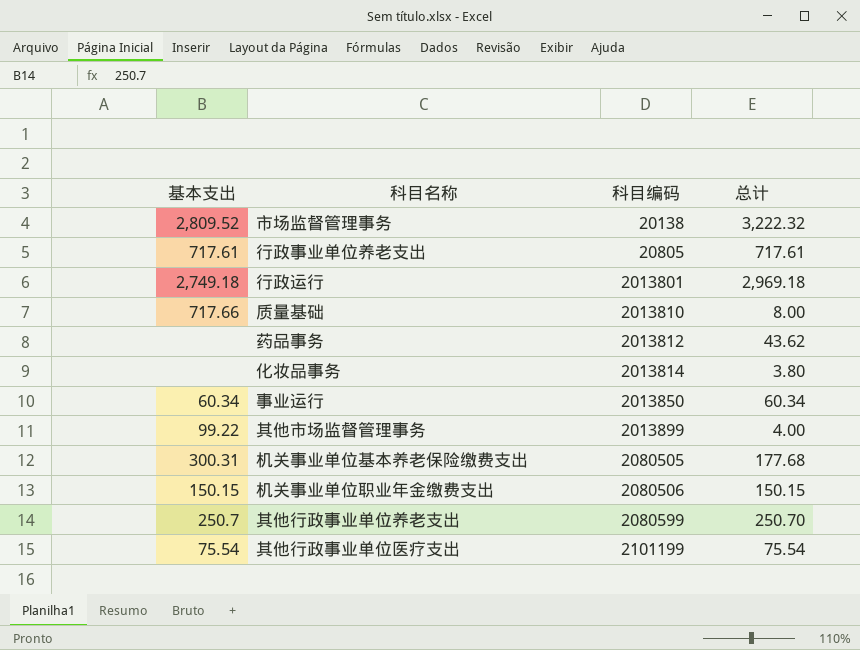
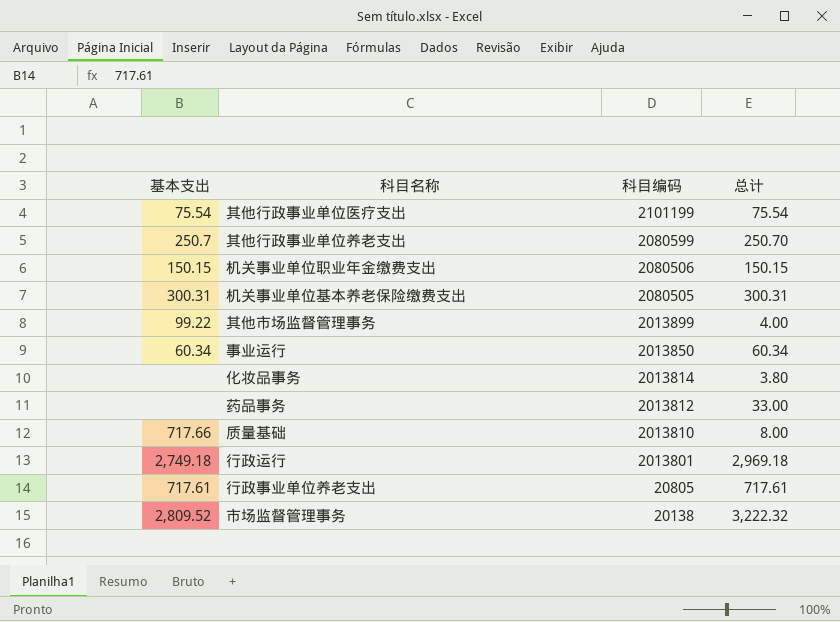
row order: 科目编码 ascending -> 科目编码 descending
机关事业单位基本养老保险缴费支出 | 总计: 177.68 -> 300.31
药品事务 | 总计: 43.62 -> 33.00

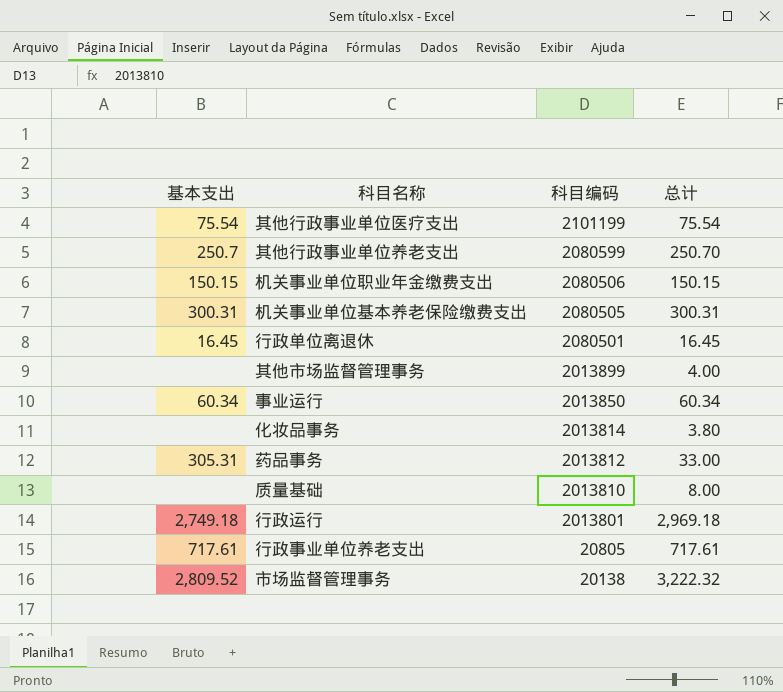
row 行政单位离退休: none -> 16.45 | 2080501 | 16.45
其他市场监督管理事务 | 基本支出: 99.22 -> none
药品事务 | 基本支出: none -> 305.31
质量基础 | 基本支出: 717.66 -> none

